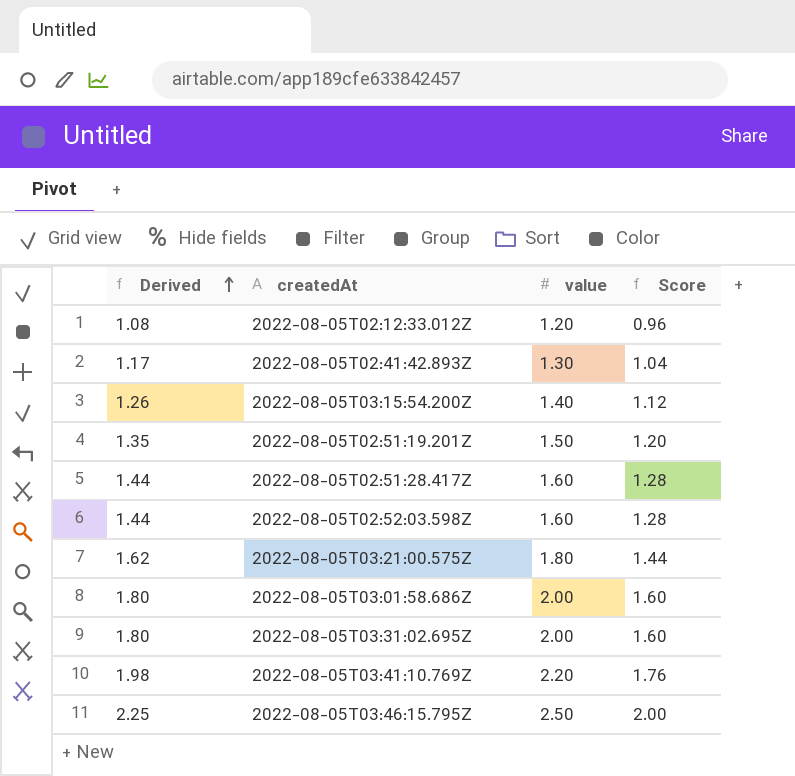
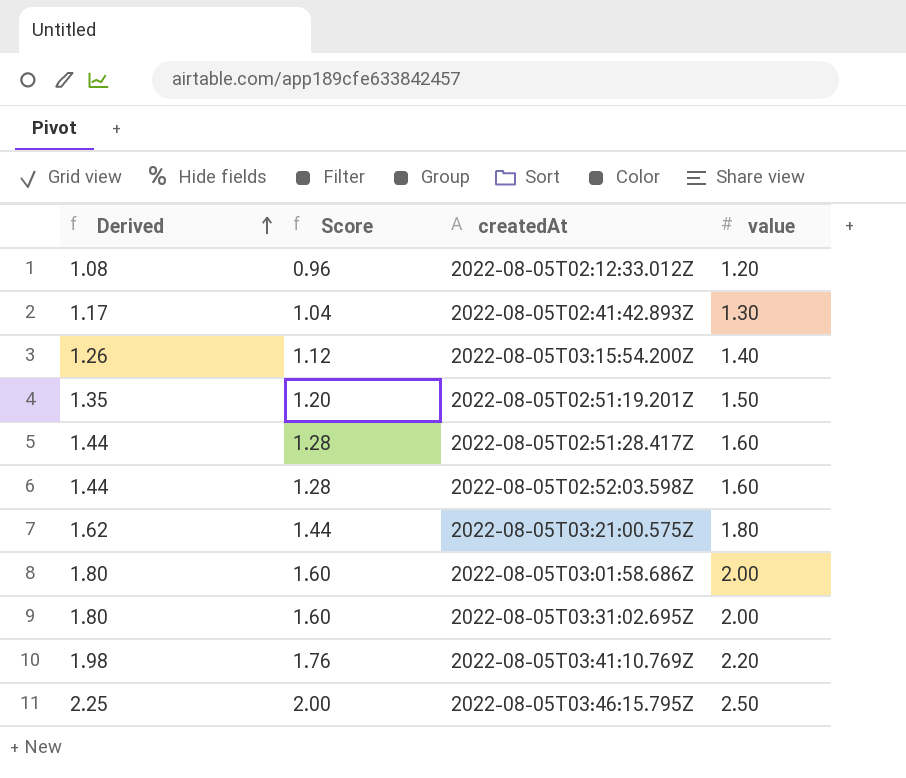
column Score | position: 4 -> 2

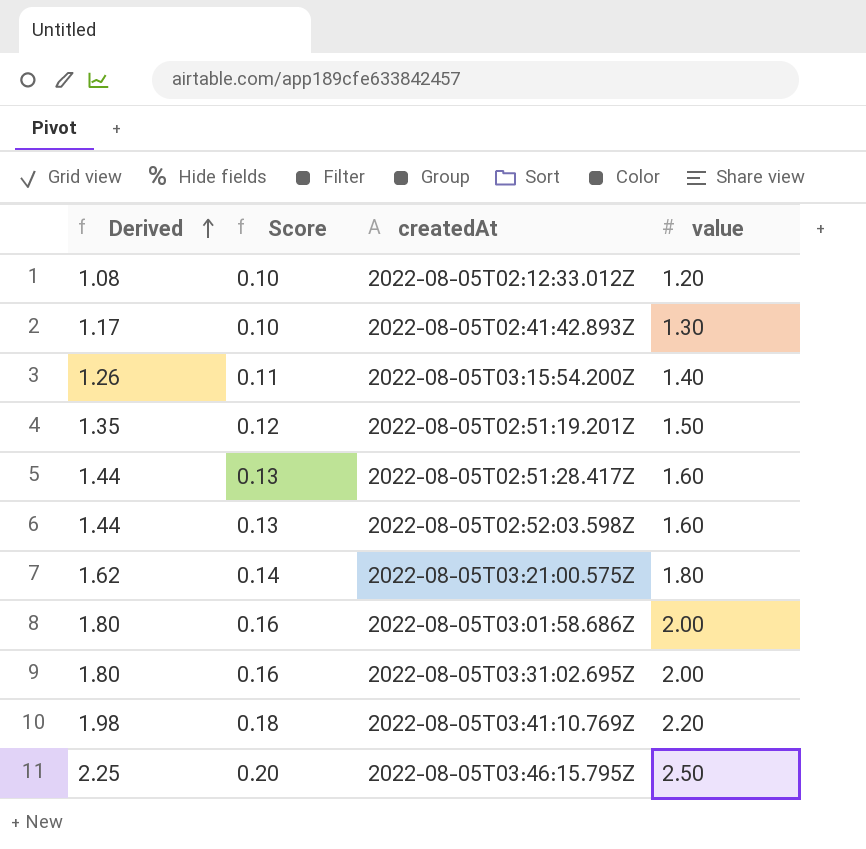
column Score | formula: [value] * 0.8 -> [value] * 0.08

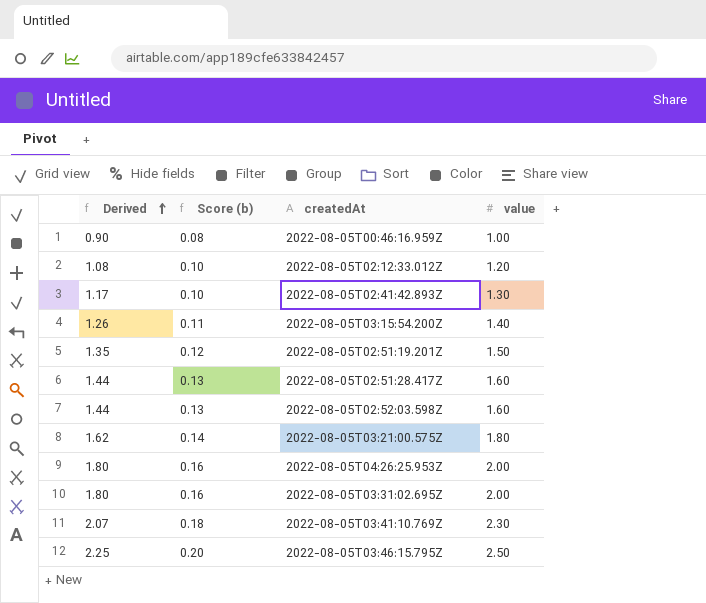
column name: Score -> Score (b)
row 2022-08-05T03:01:58.686Z: 1.80 | 0.16 | 2.00 -> none
row 2022-08-05T00:46:16.959Z: none -> 0.90 | 0.08 | 1.00
row 2022-08-05T04:26:25.953Z: none -> 1.80 | 0.16 | 2.00
2022-08-05T03:41:10.769Z | Derived: 1.98 -> 2.07
2022-08-05T03:41:10.769Z | value: 2.20 -> 2.30

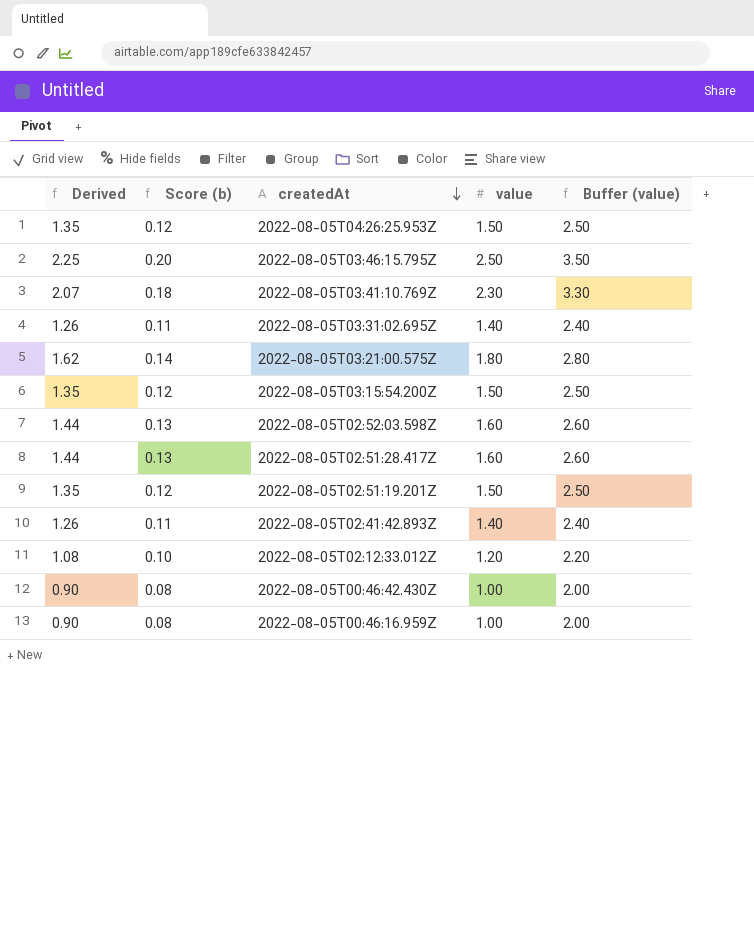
row order: Derived ascending -> createdAt descending
column Buffer (value) | formula: none -> [value] + 1
2022-08-05T04:26:25.953Z | Derived: 1.80 -> 1.35
2022-08-05T04:26:25.953Z | Score (b): 0.16 -> 0.12
2022-08-05T04:26:25.953Z | value: 2.00 -> 1.50
2022-08-05T03:31:02.695Z | Derived: 1.80 -> 1.26
2022-08-05T03:31:02.695Z | Score (b): 0.16 -> 0.11
2022-08-05T03:31:02.695Z | value: 2.00 -> 1.40
2022-08-05T03:15:54.200Z | Derived: 1.26 -> 1.35
2022-08-05T03:15:54.200Z | Score (b): 0.11 -> 0.12
2022-08-05T03:15:54.200Z | value: 1.40 -> 1.50
2022-08-05T02:41:42.893Z | Derived: 1.17 -> 1.26
2022-08-05T02:41:42.893Z | Score (b): 0.10 -> 0.11
2022-08-05T02:41:42.893Z | value: 1.30 -> 1.40
row 2022-08-05T00:46:42.430Z: none -> 0.90 | 0.08 | 1.00 | 2.00

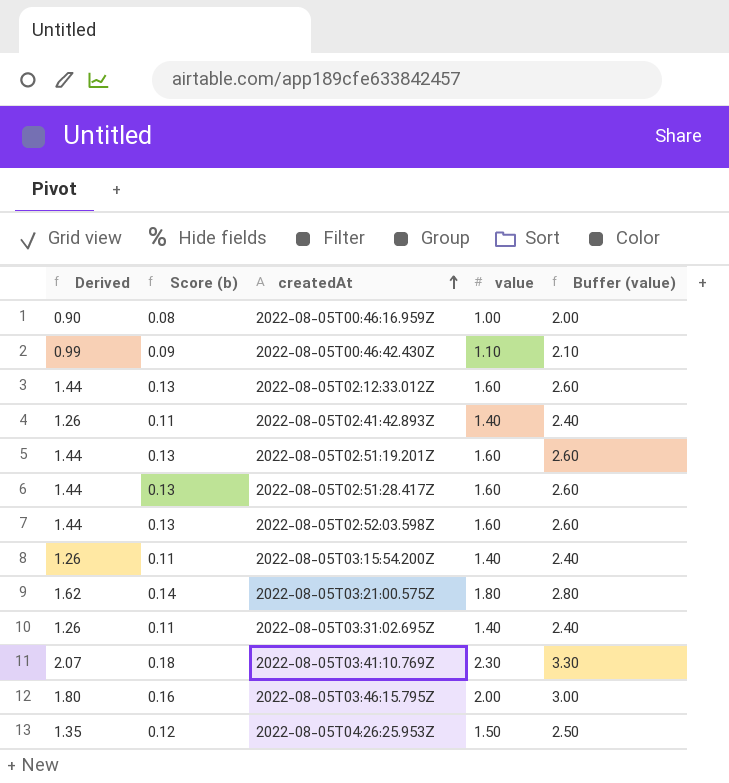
row order: createdAt descending -> createdAt ascending
2022-08-05T00:46:42.430Z | Derived: 0.90 -> 0.99
2022-08-05T00:46:42.430Z | Score (b): 0.08 -> 0.09
2022-08-05T00:46:42.430Z | value: 1.00 -> 1.10
2022-08-05T00:46:42.430Z | Buffer (value): 2.00 -> 2.10
2022-08-05T02:12:33.012Z | Derived: 1.08 -> 1.44
2022-08-05T02:12:33.012Z | Score (b): 0.10 -> 0.13
2022-08-05T02:12:33.012Z | value: 1.20 -> 1.60
2022-08-05T02:12:33.012Z | Buffer (value): 2.20 -> 2.60
2022-08-05T02:51:19.201Z | Derived: 1.35 -> 1.44
2022-08-05T02:51:19.201Z | Score (b): 0.12 -> 0.13
2022-08-05T02:51:19.201Z | value: 1.50 -> 1.60
2022-08-05T02:51:19.201Z | Buffer (value): 2.50 -> 2.60
2022-08-05T03:15:54.200Z | Derived: 1.35 -> 1.26
2022-08-05T03:15:54.200Z | Score (b): 0.12 -> 0.11
2022-08-05T03:15:54.200Z | value: 1.50 -> 1.40
2022-08-05T03:15:54.200Z | Buffer (value): 2.50 -> 2.40
2022-08-05T03:46:15.795Z | Derived: 2.25 -> 1.80
2022-08-05T03:46:15.795Z | Score (b): 0.20 -> 0.16
2022-08-05T03:46:15.795Z | value: 2.50 -> 2.00
2022-08-05T03:46:15.795Z | Buffer (value): 3.50 -> 3.00

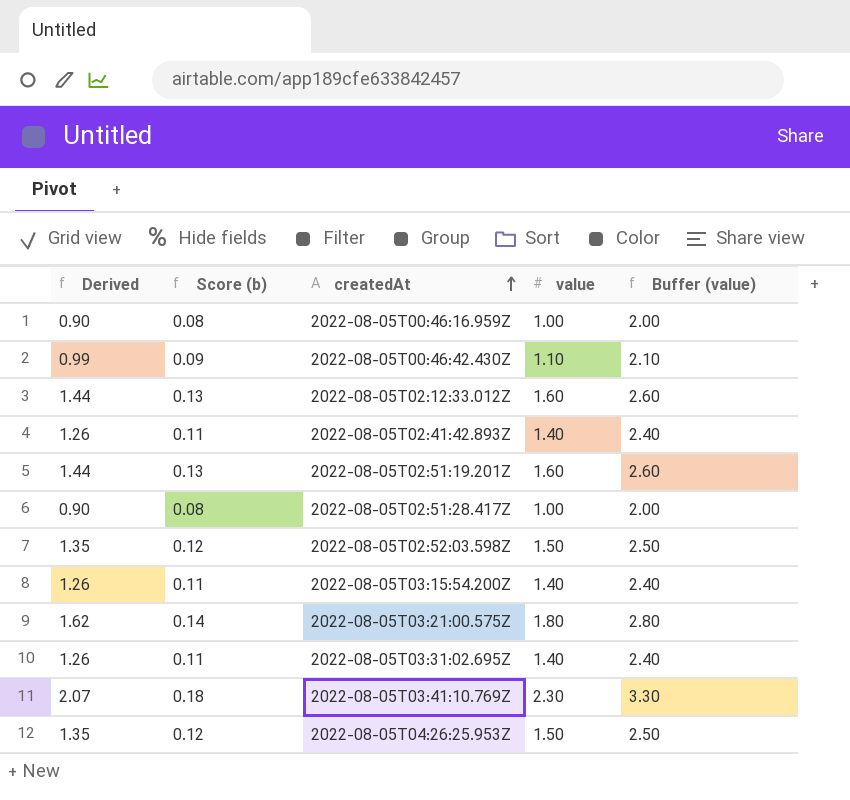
row 2022-08-05T03:46:15.795Z: 1.80 | 0.16 | 2.00 | 3.00 -> none
2022-08-05T02:51:28.417Z | Derived: 1.44 -> 0.90
2022-08-05T02:51:28.417Z | Score (b): 0.13 -> 0.08
2022-08-05T02:51:28.417Z | value: 1.60 -> 1.00
2022-08-05T02:51:28.417Z | Buffer (value): 2.60 -> 2.00
2022-08-05T02:52:03.598Z | Derived: 1.44 -> 1.35
2022-08-05T02:52:03.598Z | Score (b): 0.13 -> 0.12
2022-08-05T02:52:03.598Z | value: 1.60 -> 1.50
2022-08-05T02:52:03.598Z | Buffer (value): 2.60 -> 2.50

